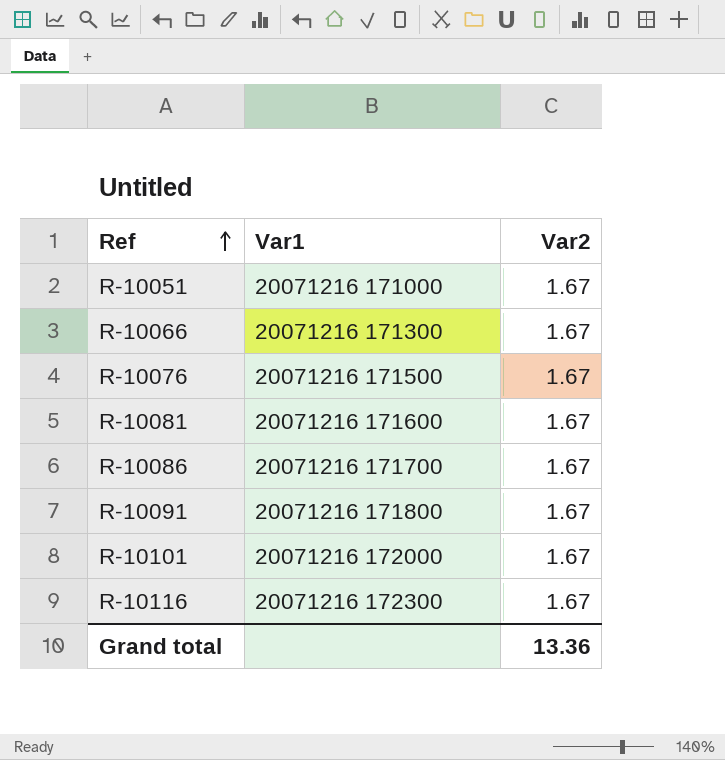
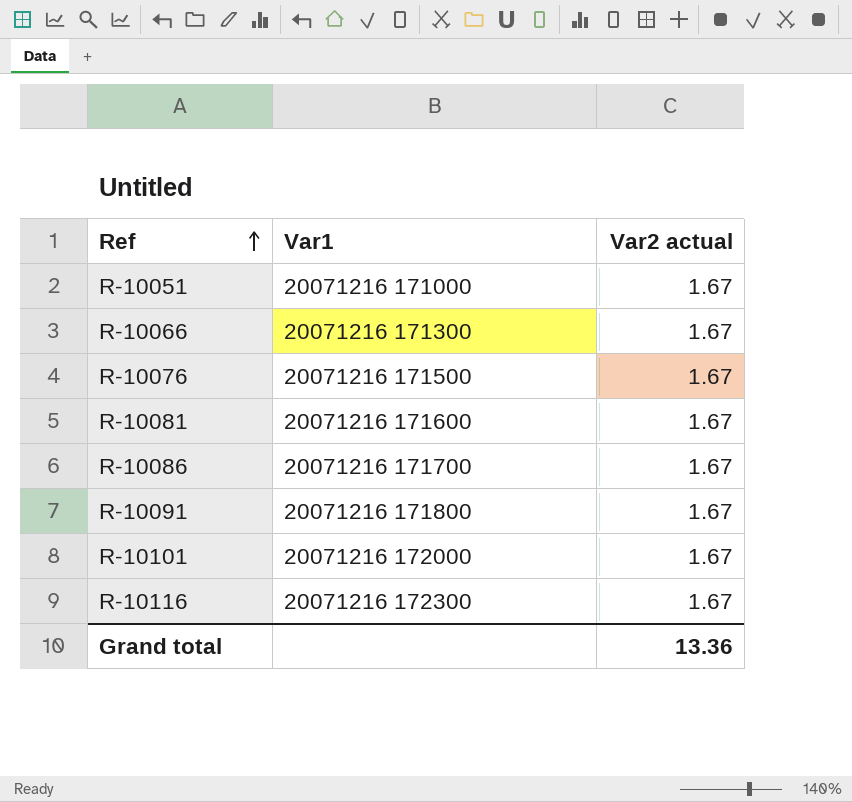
column name: Var2 -> Var2 actual

